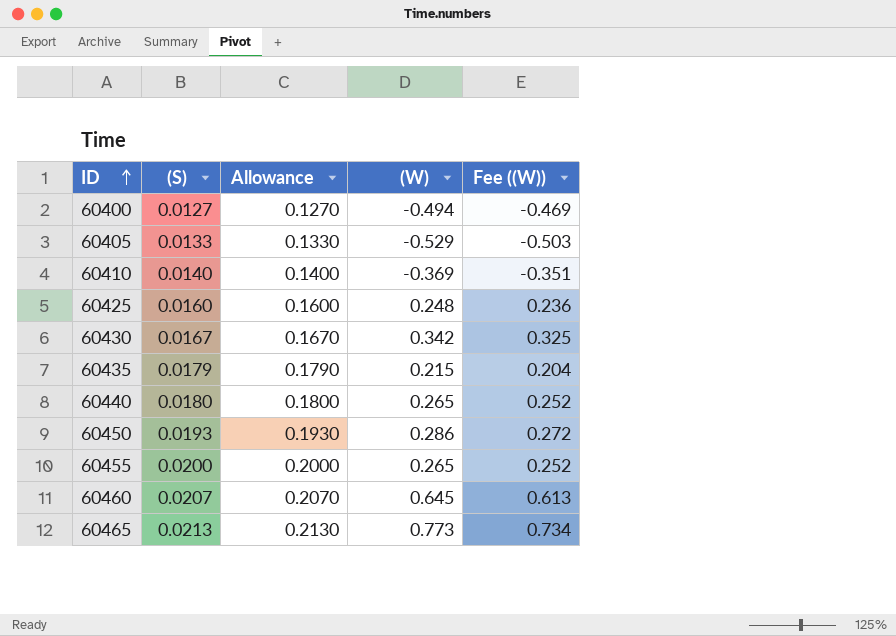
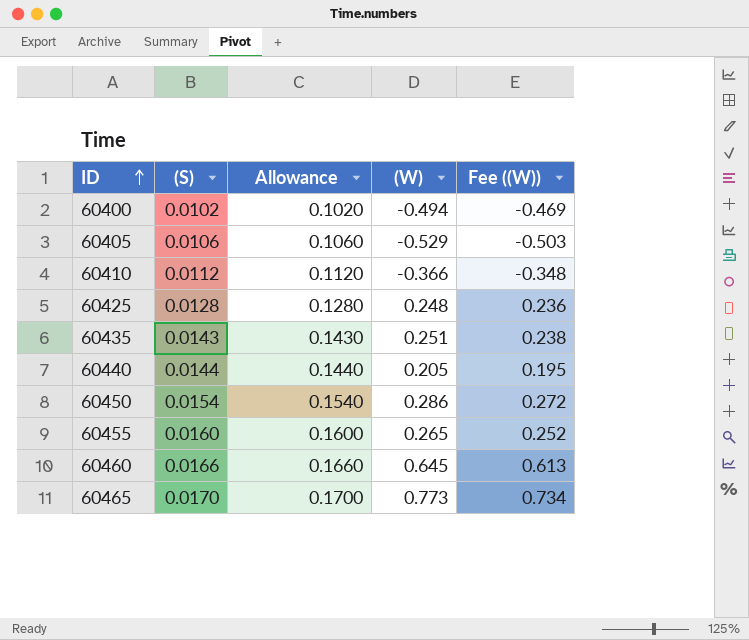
row 60430: 0.0167 | 0.1670 | 0.342 | 0.325 -> none
60400 | (S): 0.0127 -> 0.0102
60400 | Allowance: 0.1270 -> 0.1020
60405 | (S): 0.0133 -> 0.0106
60405 | Allowance: 0.1330 -> 0.1060
60410 | (S): 0.0140 -> 0.0112
60410 | Allowance: 0.1400 -> 0.1120
60410 | (W): -0.369 -> -0.366
60410 | Fee ((W)): -0.351 -> -0.348
60425 | (S): 0.0160 -> 0.0128
60425 | Allowance: 0.1600 -> 0.1280
60435 | (S): 0.0179 -> 0.0143
60435 | Allowance: 0.1790 -> 0.1430
60435 | (W): 0.215 -> 0.251
60435 | Fee ((W)): 0.204 -> 0.238
60440 | (S): 0.0180 -> 0.0144
60440 | Allowance: 0.1800 -> 0.1440
60440 | (W): 0.265 -> 0.205
60440 | Fee ((W)): 0.252 -> 0.195
60450 | (S): 0.0193 -> 0.0154
60450 | Allowance: 0.1930 -> 0.1540
60455 | (S): 0.0200 -> 0.0160
60455 | Allowance: 0.2000 -> 0.1600
60460 | (S): 0.0207 -> 0.0166
60460 | Allowance: 0.2070 -> 0.1660
60465 | (S): 0.0213 -> 0.0170
60465 | Allowance: 0.2130 -> 0.1700

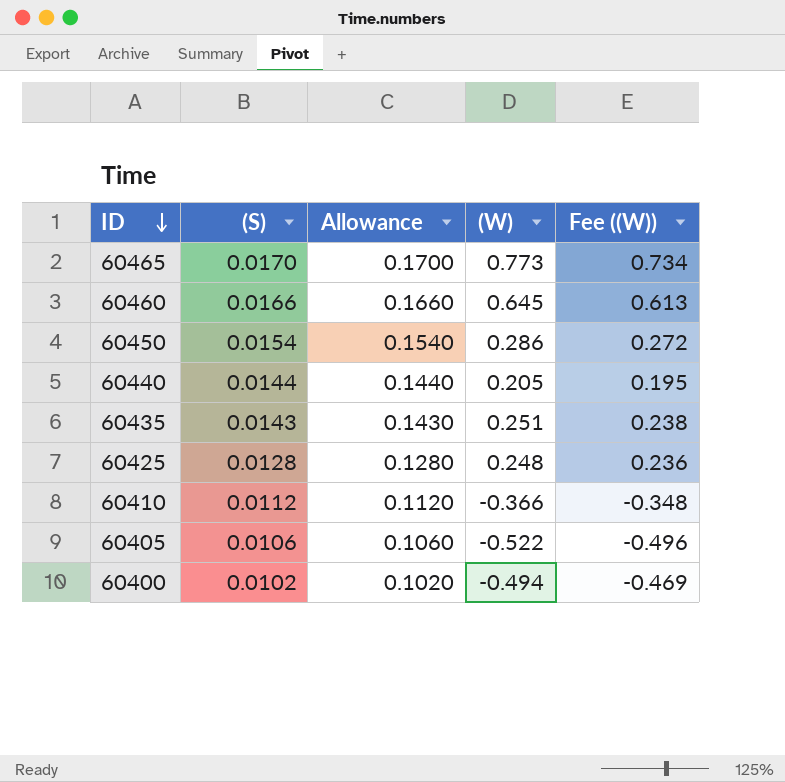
row order: ID ascending -> ID descending
row 60455: 0.0160 | 0.1600 | 0.265 | 0.252 -> none
60405 | (W): -0.529 -> -0.522
60405 | Fee ((W)): -0.503 -> -0.496

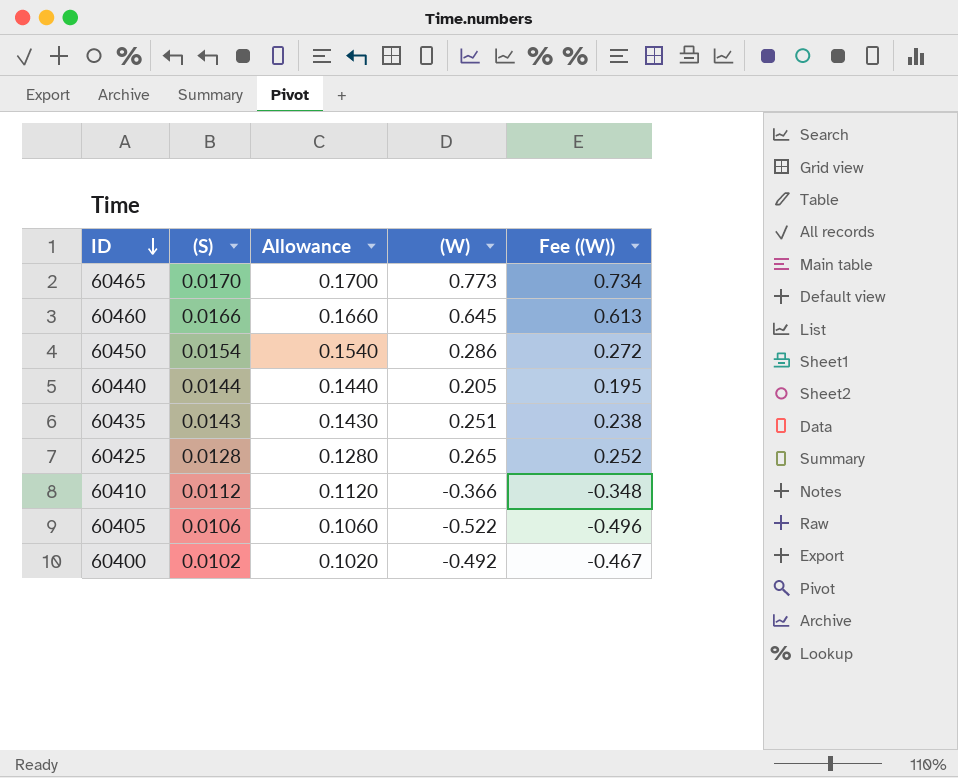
60425 | (W): 0.248 -> 0.265
60425 | Fee ((W)): 0.236 -> 0.252
60400 | (W): -0.494 -> -0.492
60400 | Fee ((W)): -0.469 -> -0.467

